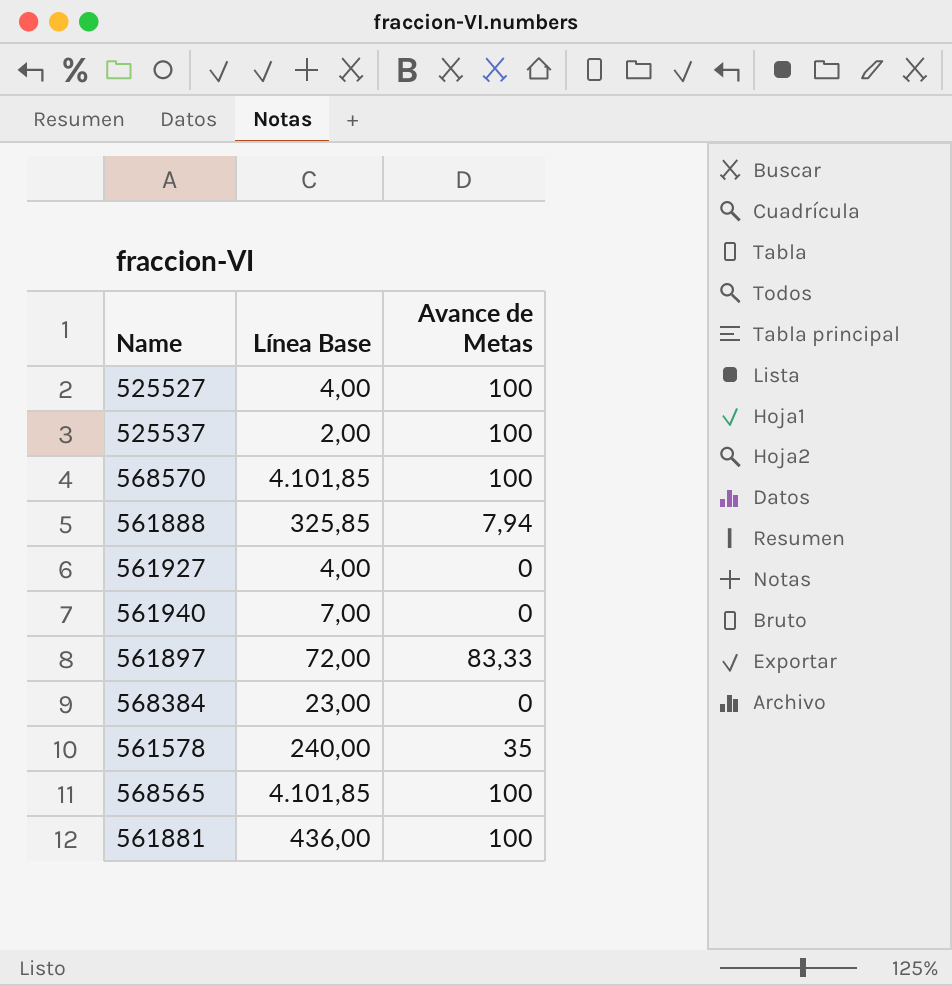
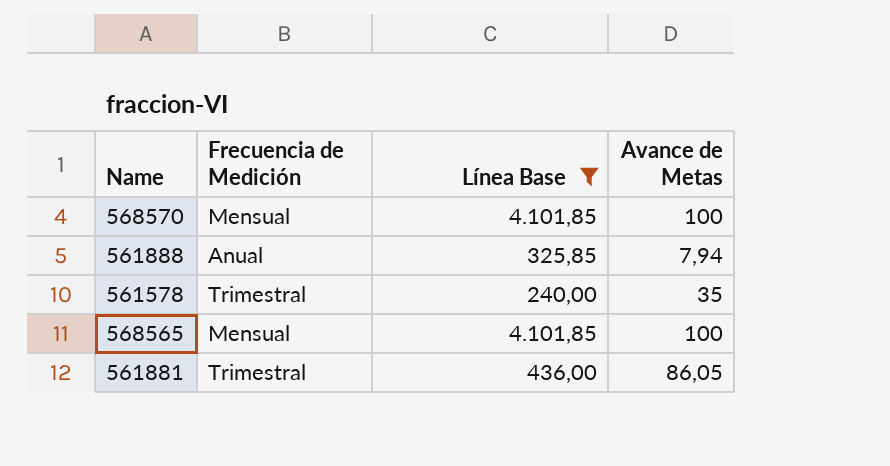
filter: none -> Línea Base >= 240,00
column Frecuencia de Medición | position: none -> 2
561881 | Avance de Metas: 100 -> 86,05

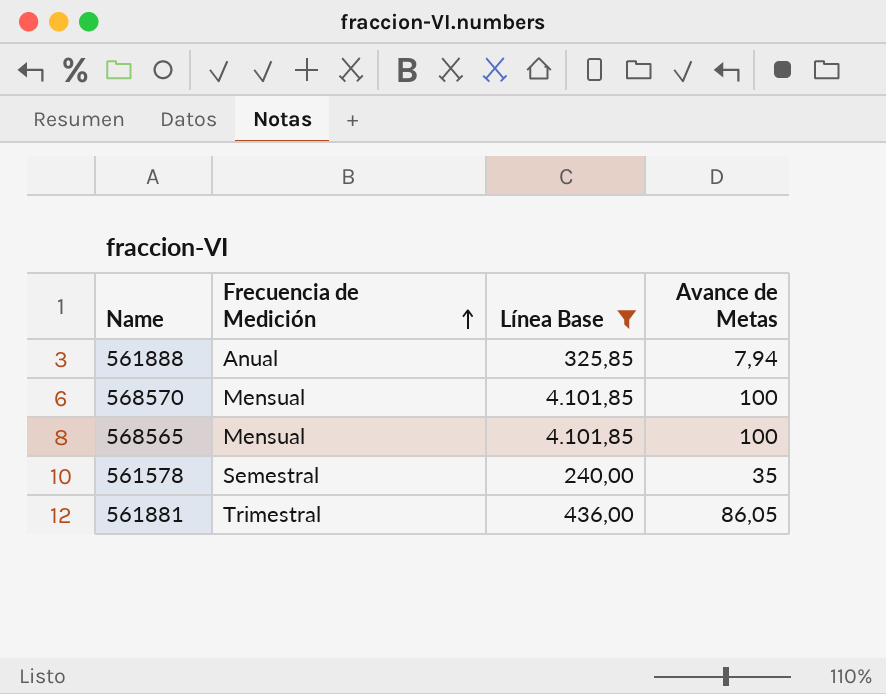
row order: none -> Frecuencia de Medición ascending
561578 | Frecuencia de Medición: Trimestral -> Semestral

